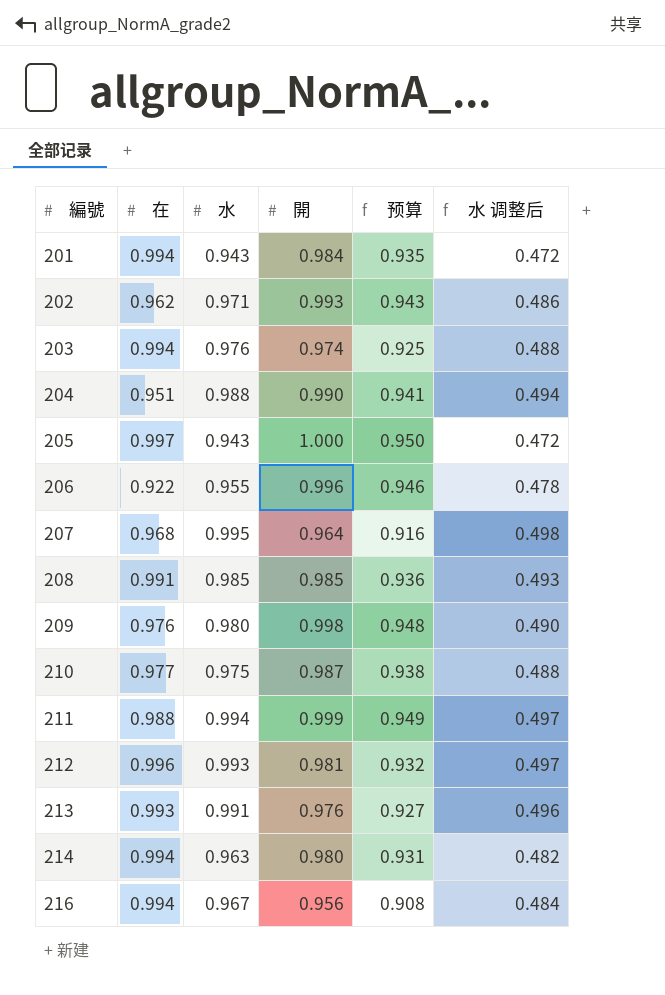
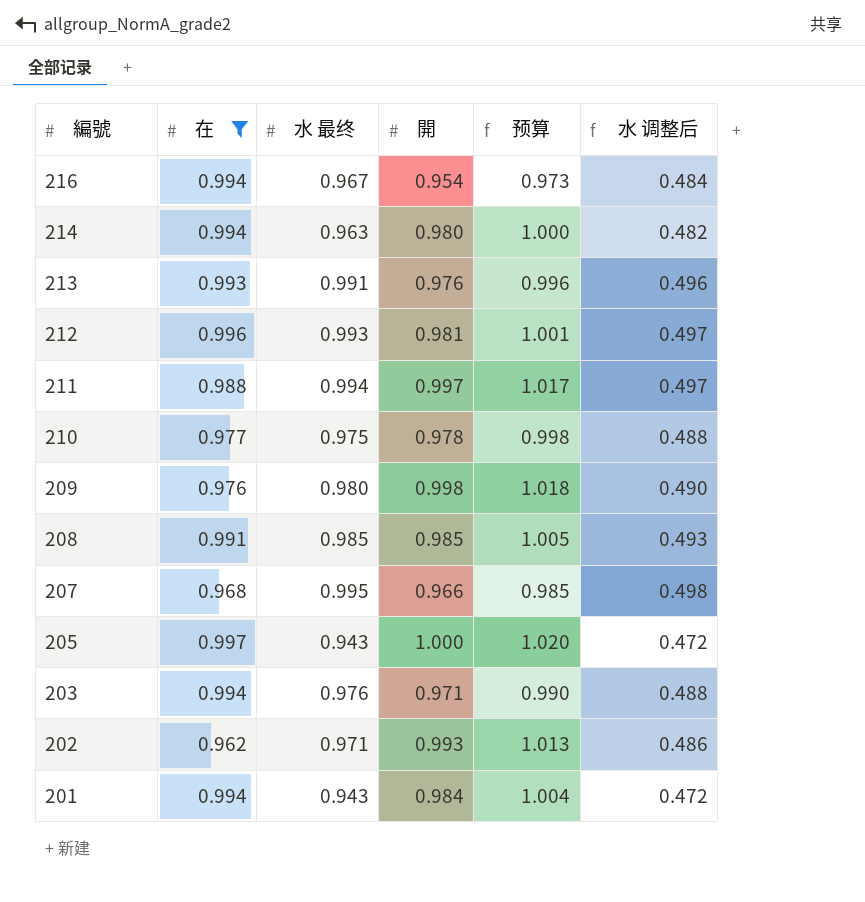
filter: none -> 在 >= 0.962
row order: 編號 ascending -> 編號 descending
column name: 水 -> 水 最终
column 预算 | formula: [開] * 0.95 -> [開] * 1.02
216 | 開: 0.956 -> 0.954
211 | 開: 0.999 -> 0.997
210 | 開: 0.987 -> 0.978
207 | 開: 0.964 -> 0.966
203 | 開: 0.974 -> 0.971

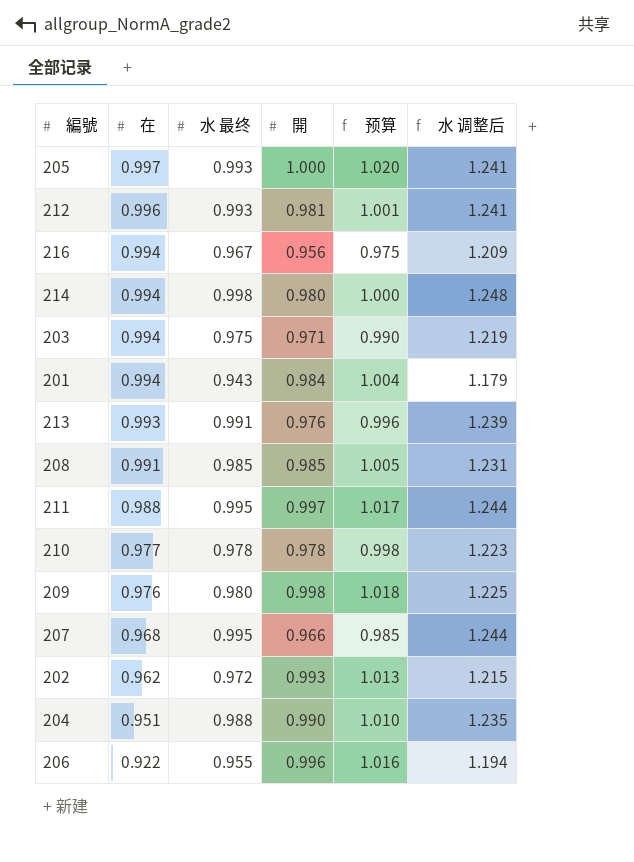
filter: 在 >= 0.962 -> none
row order: 編號 descending -> 在 descending
column 水 调整后 | formula: [水 最终] * 0.5 -> [水 最终] * 1.25
205 | 水 最终: 0.943 -> 0.993
216 | 開: 0.954 -> 0.956
216 | 预算: 0.973 -> 0.975
214 | 水 最终: 0.963 -> 0.998
203 | 水 最终: 0.976 -> 0.975
211 | 水 最终: 0.994 -> 0.995
210 | 水 最终: 0.975 -> 0.978
202 | 水 最终: 0.971 -> 0.972

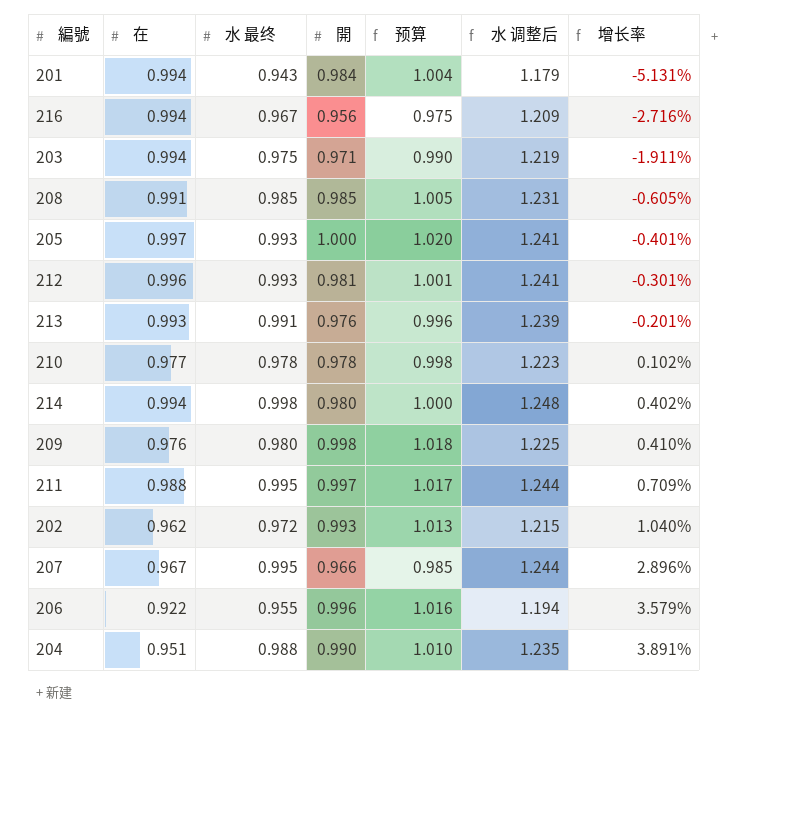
row order: 在 descending -> 增长率 ascending
column 增长率 | formula: none -> ([水 最终] - [在]) / [在]
207 | 在: 0.968 -> 0.967

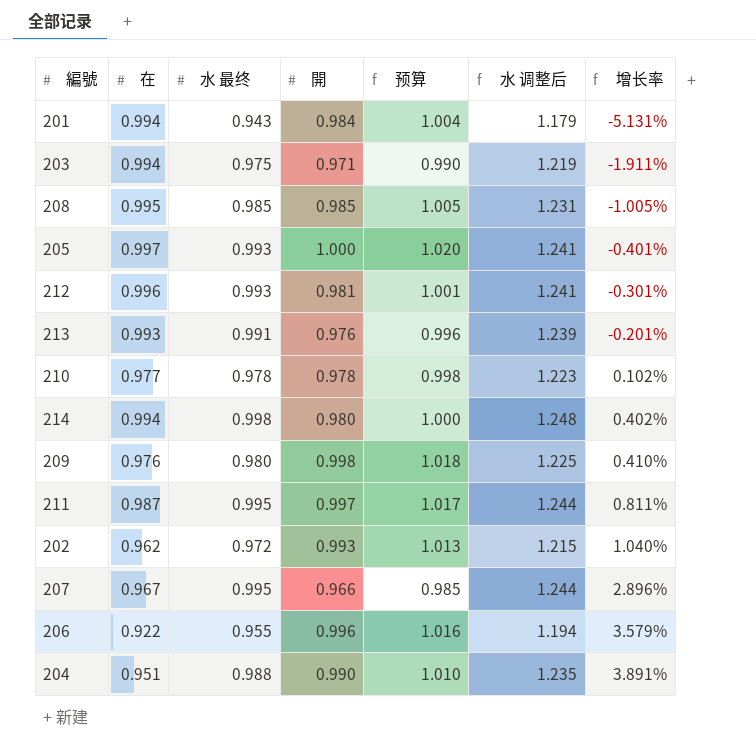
row 216: 0.994 | 0.967 | 0.956 | 0.975 | 1.209 | -2.716% -> none
208 | 在: 0.991 -> 0.995
208 | 增长率: -0.605% -> -1.005%
211 | 在: 0.988 -> 0.987
211 | 增长率: 0.709% -> 0.811%

